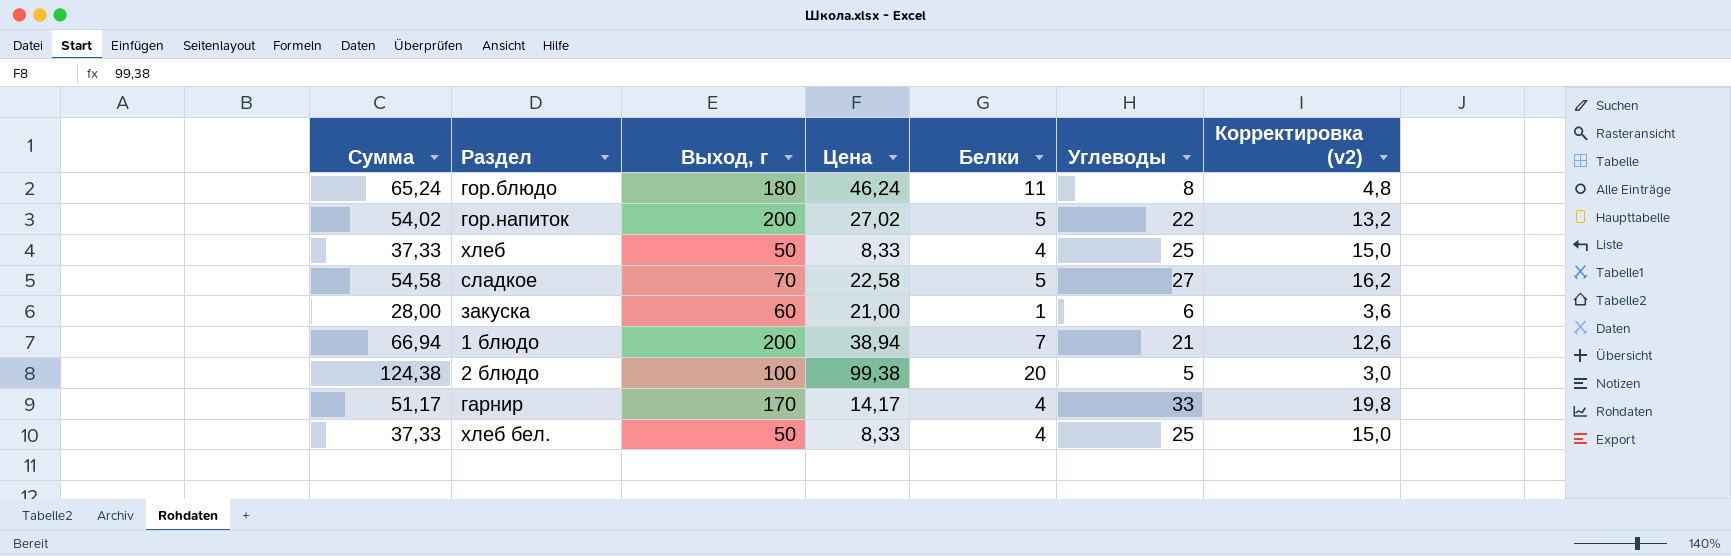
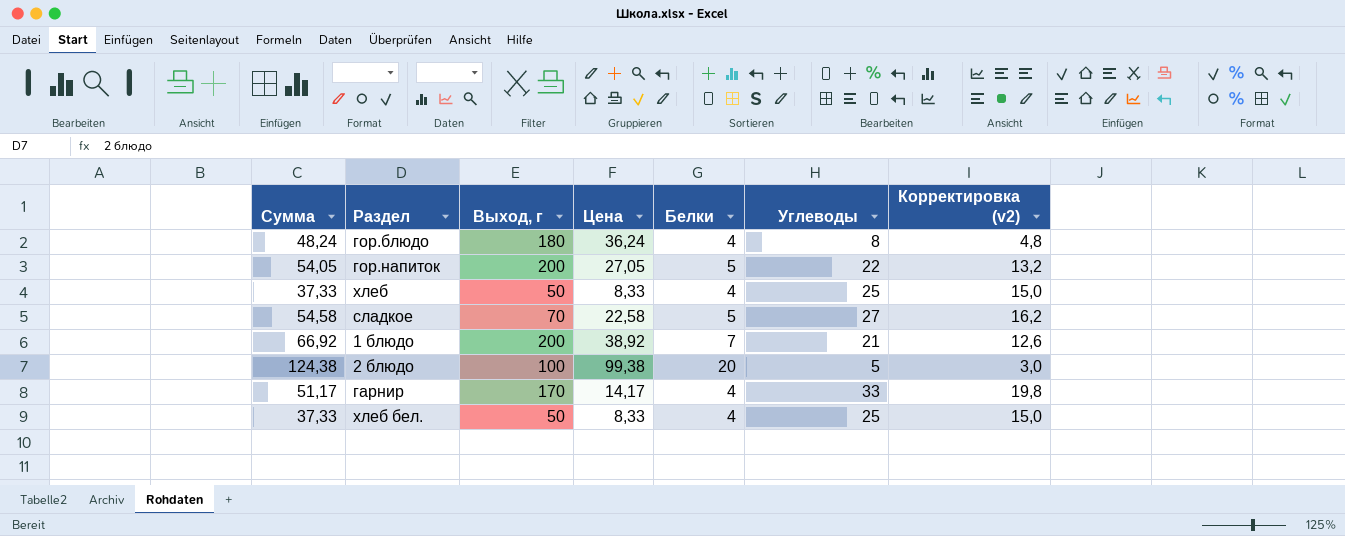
row закуска: 28,00 | 60 | 21,00 | 1 | 6 | 3,6 -> none
гор.блюдо | Сумма: 65,24 -> 48,24
гор.блюдо | Цена: 46,24 -> 36,24
гор.блюдо | Белки: 11 -> 4
гор.напиток | Сумма: 54,02 -> 54,05
гор.напиток | Цена: 27,02 -> 27,05
1 блюдо | Сумма: 66,94 -> 66,92
1 блюдо | Цена: 38,94 -> 38,92

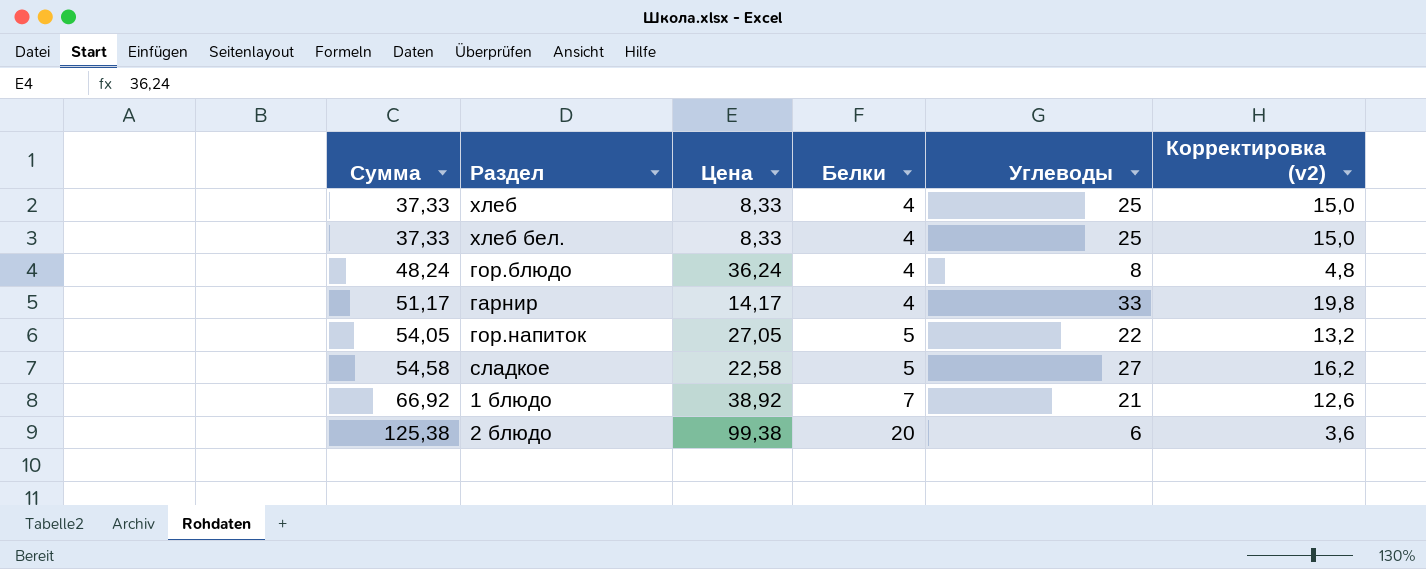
row order: none -> Сумма ascending
column Выход, г | position: 3 -> none
2 блюдо | Сумма: 124,38 -> 125,38
2 блюдо | Углеводы: 5 -> 6
2 блюдо | Корректировка (v2): 3,0 -> 3,6

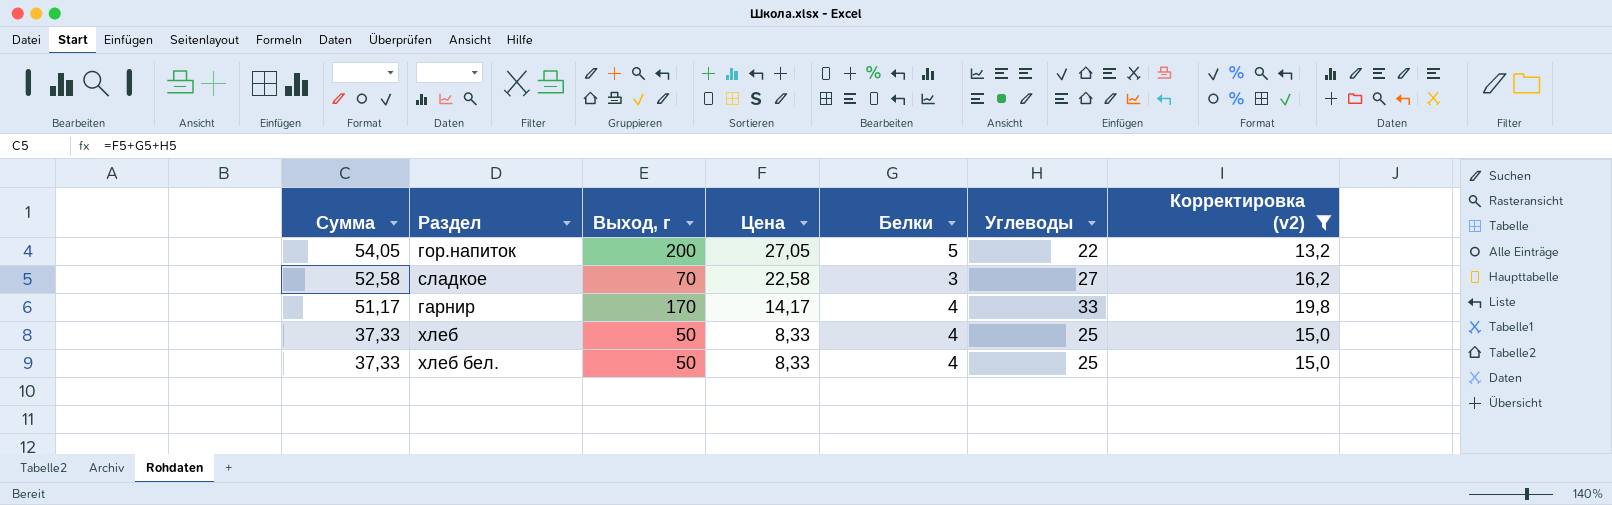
filter: none -> Корректировка (v2) >= 13,2
row order: Сумма ascending -> Сумма descending
column Выход, г | position: none -> 3
сладкое | Сумма: 54,58 -> 52,58
сладкое | Белки: 5 -> 3

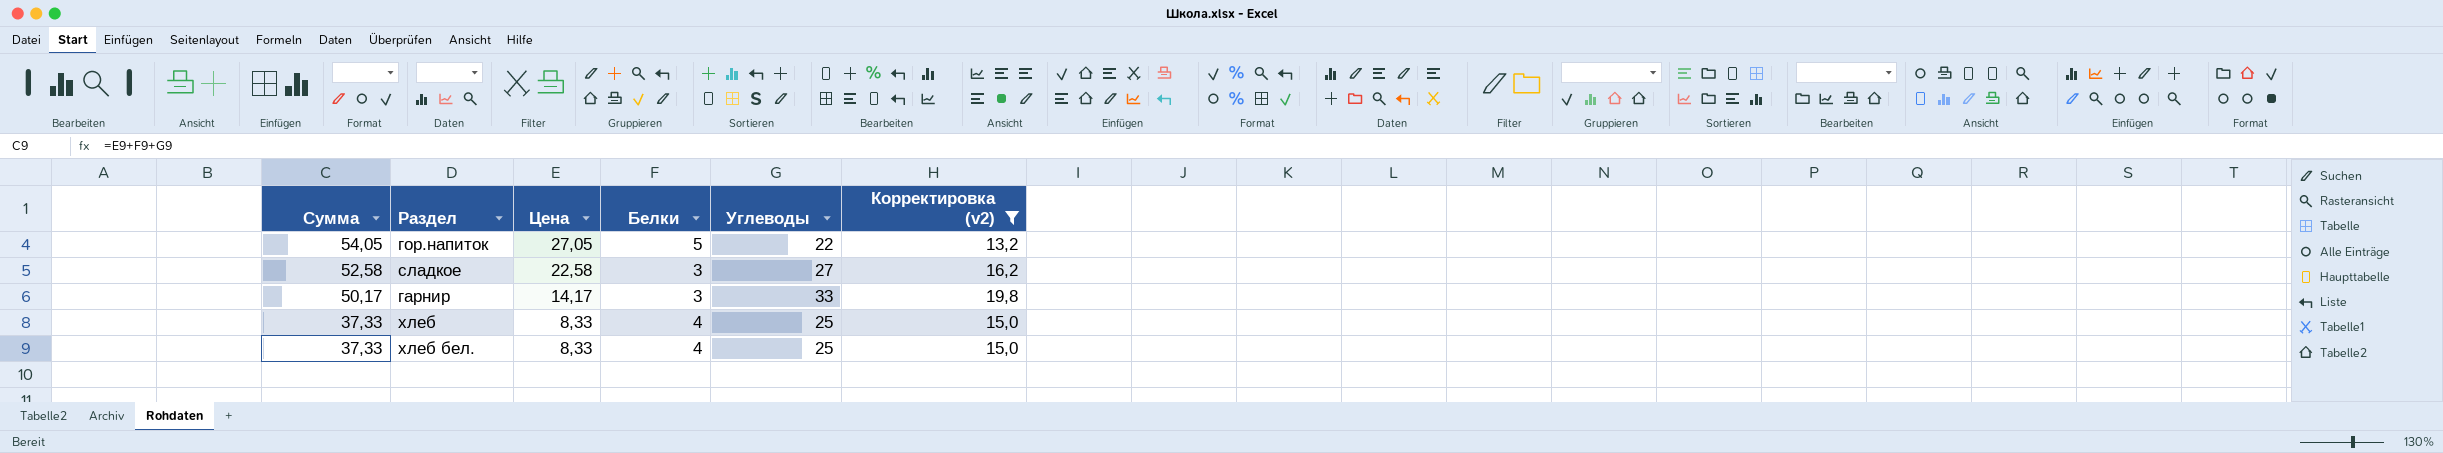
column Выход, г | position: 3 -> none
гарнир | Сумма: 51,17 -> 50,17
гарнир | Белки: 4 -> 3

